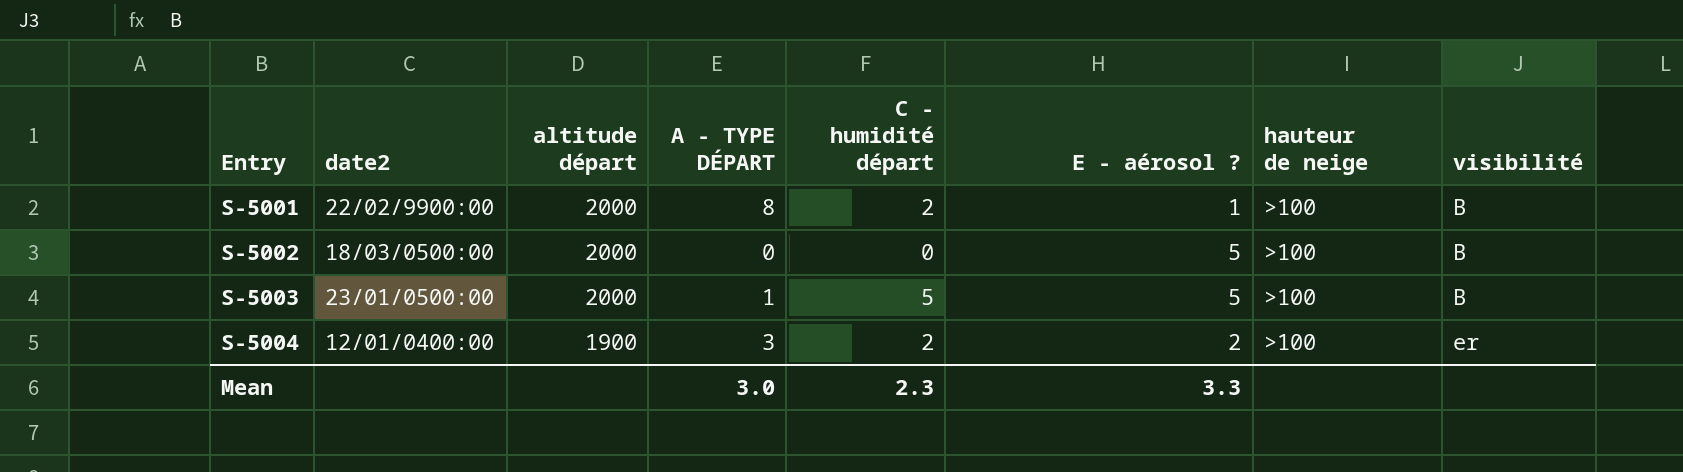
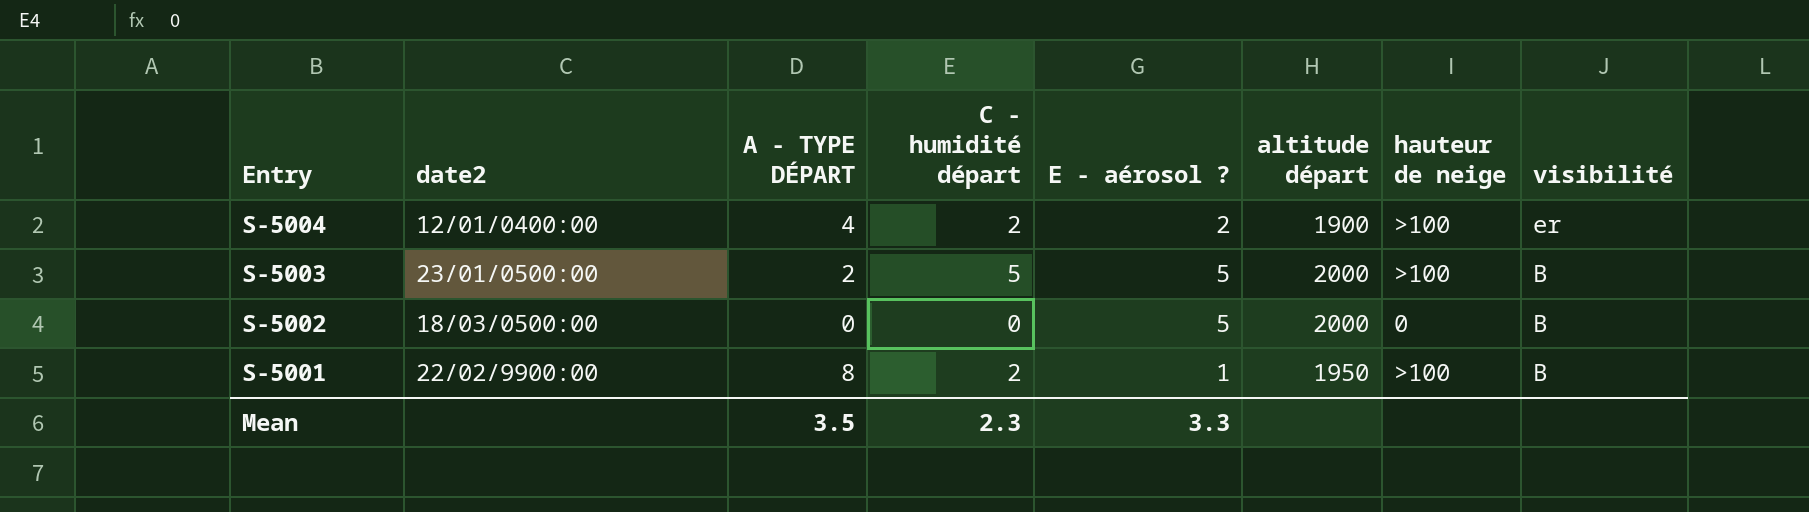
row order: Entry ascending -> Entry descending
column altitude départ | position: 3 -> 6
S-5004 | A - TYPE DÉPART: 3 -> 4
S-5003 | A - TYPE DÉPART: 1 -> 2
S-5002 | hauteur de neige: >100 -> 0
S-5001 | altitude départ: 2000 -> 1950
Mean | A - TYPE DÉPART: 3.0 -> 3.5

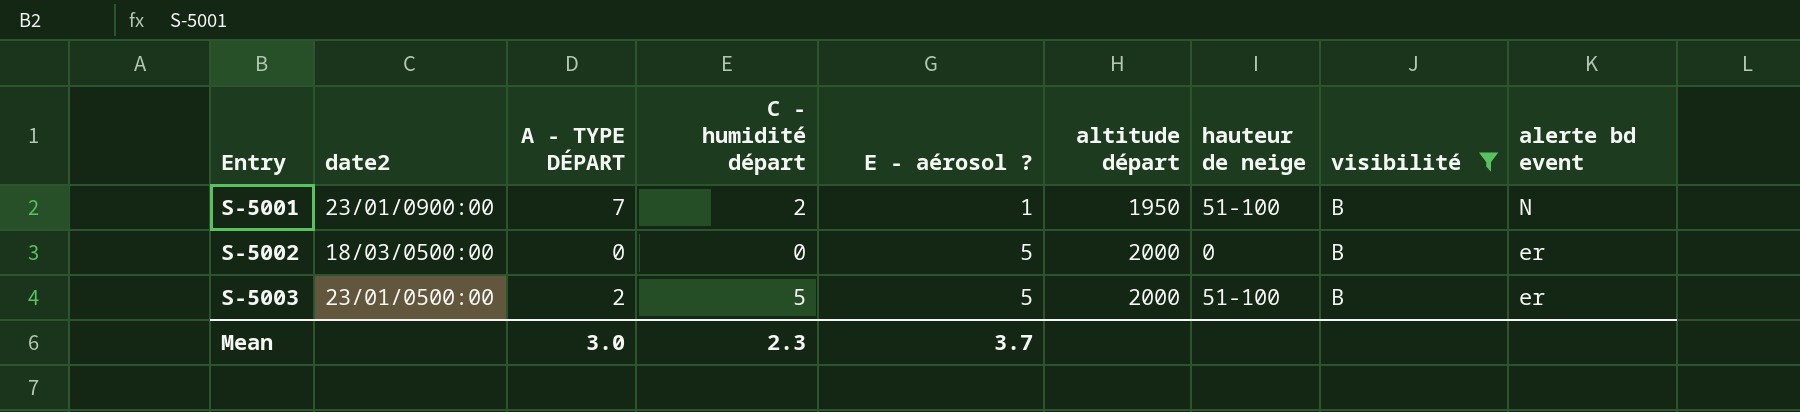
filter: none -> visibilité = B
row order: Entry descending -> Entry ascending
column alerte bd event | position: none -> 9
S-5001 | date2: 22/02/9900:00 -> 23/01/0900:00
S-5001 | A - TYPE DÉPART: 8 -> 7
S-5001 | hauteur de neige: >100 -> 51-100
S-5003 | hauteur de neige: >100 -> 51-100
Mean | A - TYPE DÉPART: 3.5 -> 3.0
Mean | E - aérosol ?: 3.3 -> 3.7

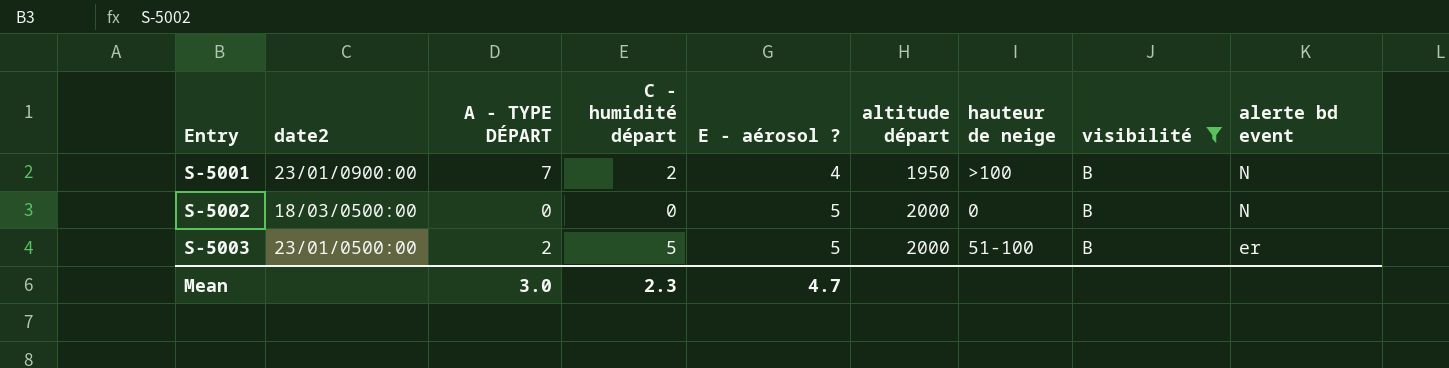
S-5001 | E - aérosol ?: 1 -> 4
S-5001 | hauteur de neige: 51-100 -> >100
S-5002 | alerte bd event: er -> N
Mean | E - aérosol ?: 3.7 -> 4.7

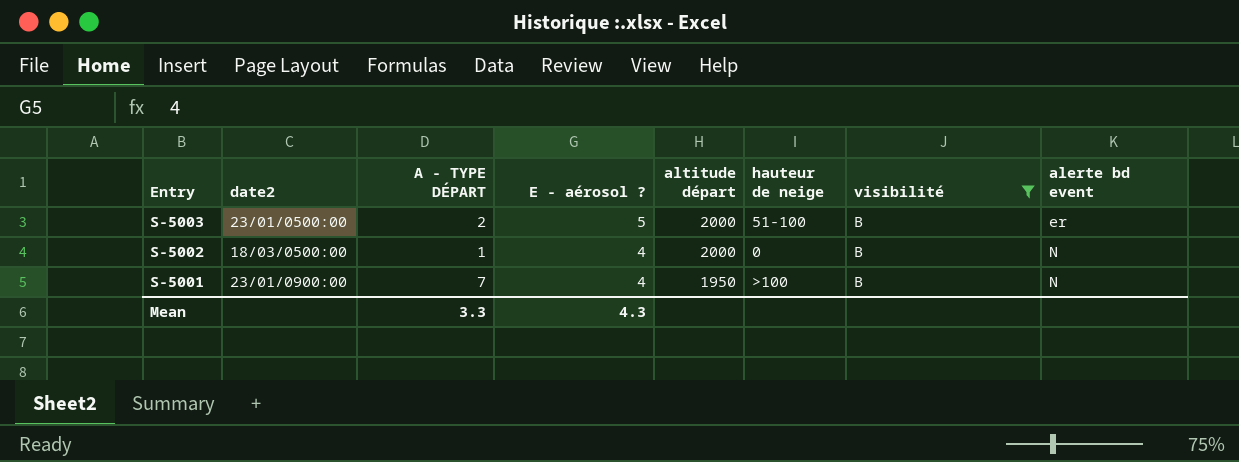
row order: Entry ascending -> Entry descending
column C - humidité départ | position: 4 -> none
S-5002 | A - TYPE DÉPART: 0 -> 1
S-5002 | E - aérosol ?: 5 -> 4
Mean | A - TYPE DÉPART: 3.0 -> 3.3
Mean | E - aérosol ?: 4.7 -> 4.3

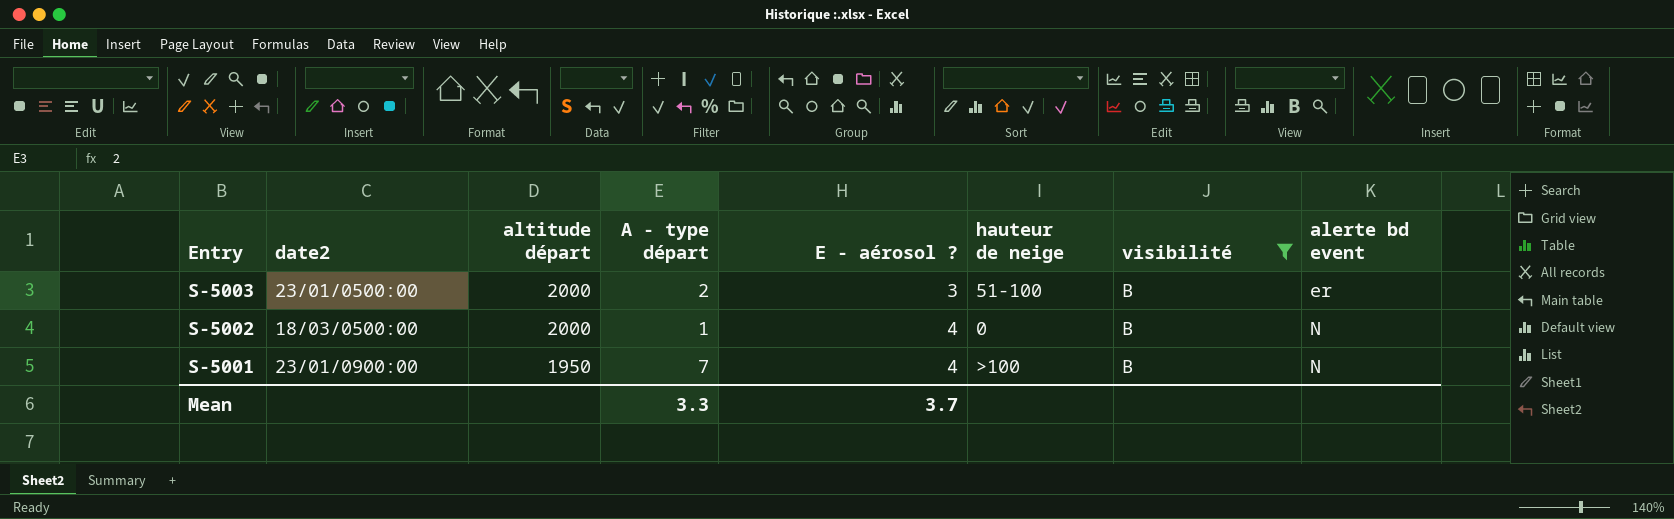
column altitude départ | position: 5 -> 3
column name: A - TYPE DÉPART -> A - type départ
S-5003 | E - aérosol ?: 5 -> 3
Mean | E - aérosol ?: 4.3 -> 3.7

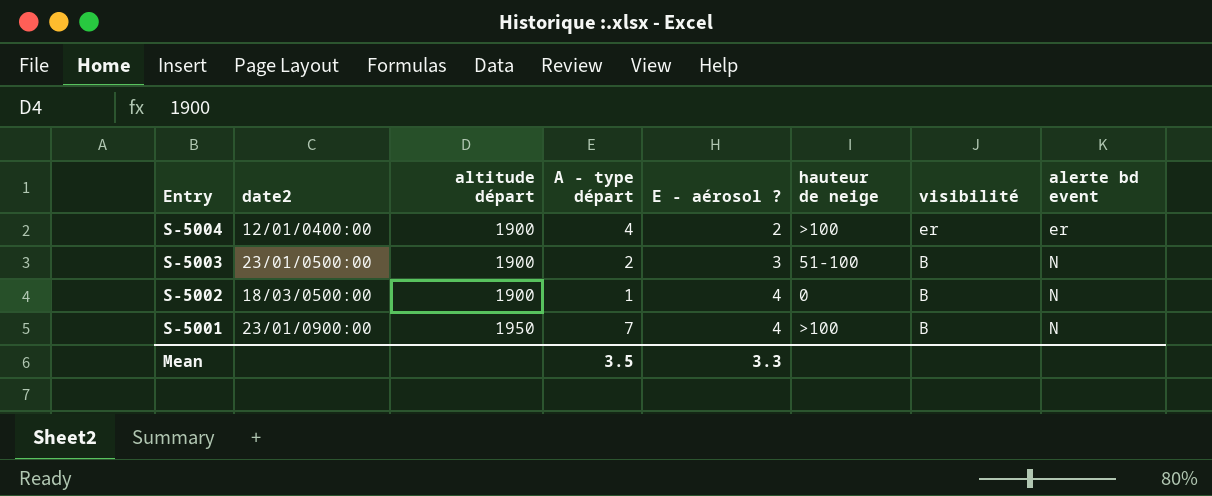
filter: visibilité = B -> none
S-5003 | altitude départ: 2000 -> 1900
S-5003 | alerte bd event: er -> N
S-5002 | altitude départ: 2000 -> 1900
Mean | A - type départ: 3.3 -> 3.5
Mean | E - aérosol ?: 3.7 -> 3.3

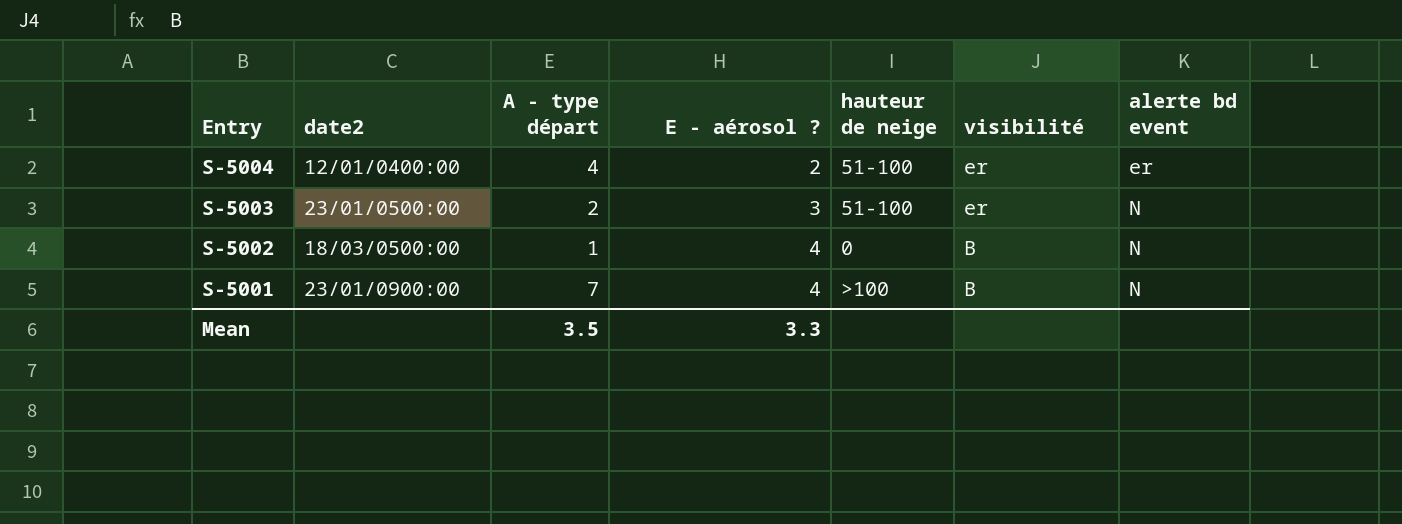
column altitude départ | position: 3 -> none
S-5004 | hauteur de neige: >100 -> 51-100
S-5003 | visibilité: B -> er

